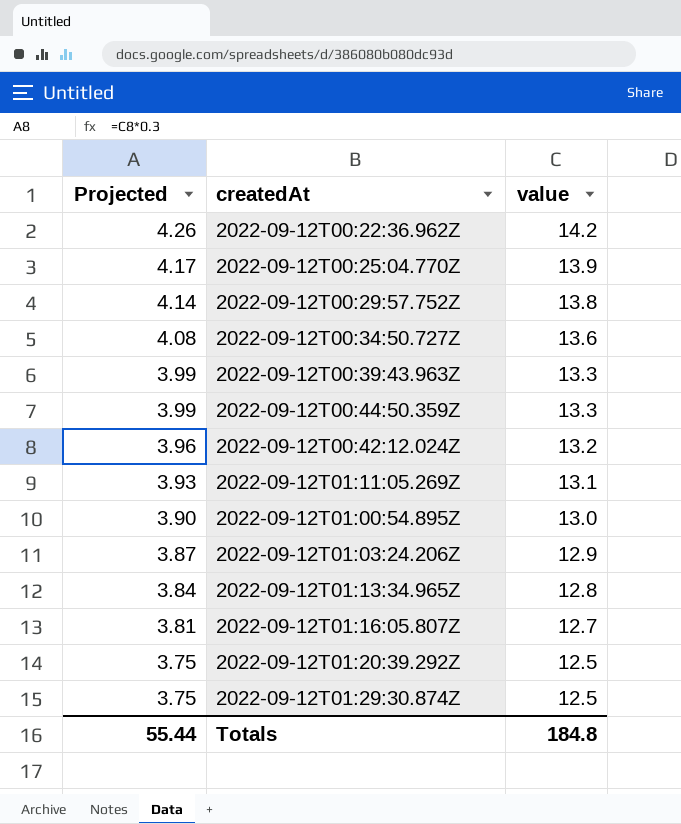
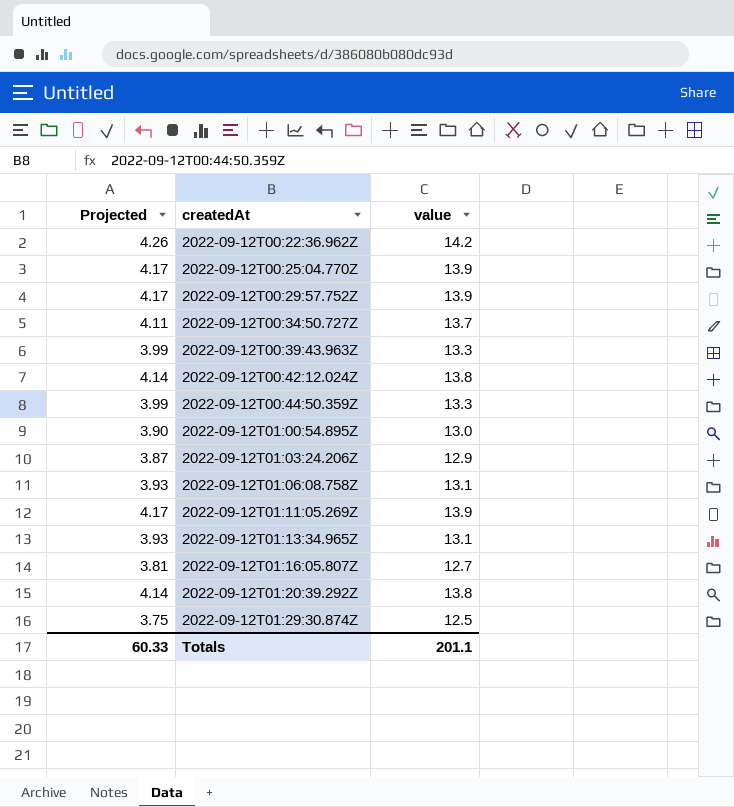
row order: Projected descending -> createdAt ascending
2022-09-12T00:29:57.752Z | Projected: 4.14 -> 4.17
2022-09-12T00:29:57.752Z | value: 13.8 -> 13.9
2022-09-12T00:34:50.727Z | Projected: 4.08 -> 4.11
2022-09-12T00:34:50.727Z | value: 13.6 -> 13.7
2022-09-12T00:42:12.024Z | Projected: 3.96 -> 4.14
2022-09-12T00:42:12.024Z | value: 13.2 -> 13.8
row 2022-09-12T01:06:08.758Z: none -> 3.93 | 13.1
2022-09-12T01:11:05.269Z | Projected: 3.93 -> 4.17
2022-09-12T01:11:05.269Z | value: 13.1 -> 13.9
2022-09-12T01:13:34.965Z | Projected: 3.84 -> 3.93
2022-09-12T01:13:34.965Z | value: 12.8 -> 13.1
2022-09-12T01:20:39.292Z | Projected: 3.75 -> 4.14
2022-09-12T01:20:39.292Z | value: 12.5 -> 13.8
Totals | Projected: 55.44 -> 60.33
Totals | value: 184.8 -> 201.1

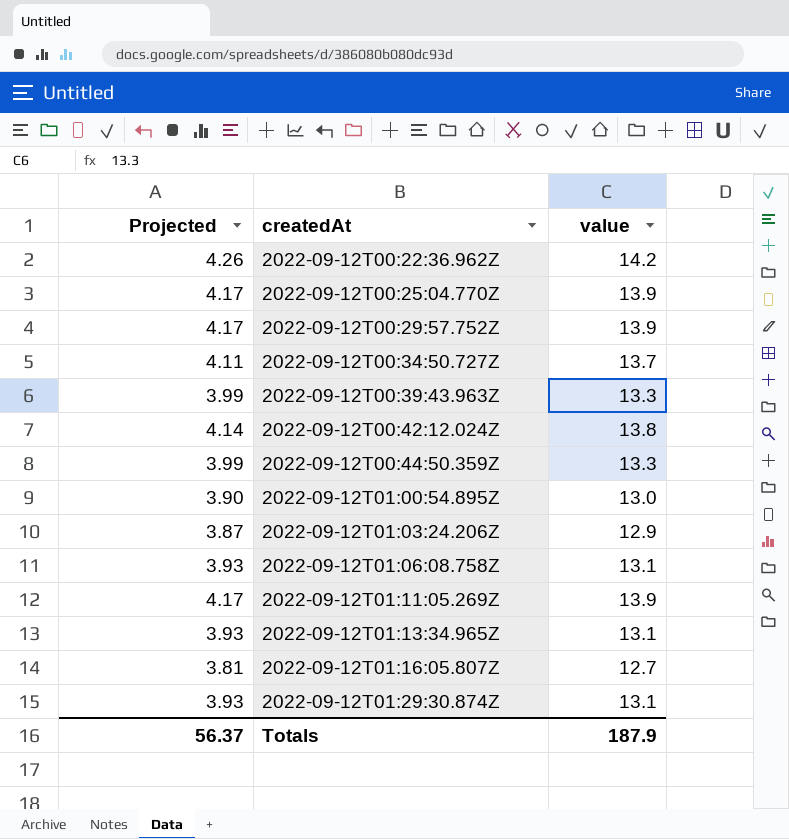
row 2022-09-12T01:20:39.292Z: 4.14 | 13.8 -> none
2022-09-12T01:29:30.874Z | Projected: 3.75 -> 3.93
2022-09-12T01:29:30.874Z | value: 12.5 -> 13.1
Totals | Projected: 60.33 -> 56.37
Totals | value: 201.1 -> 187.9

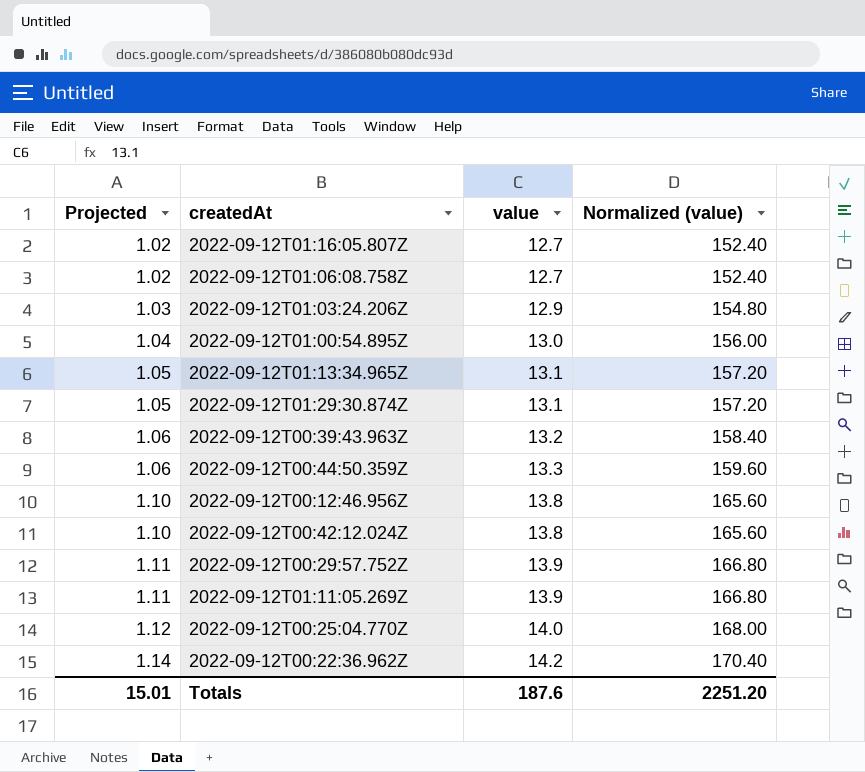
row order: createdAt ascending -> Projected ascending
column Projected | formula: [value] * 0.3 -> [value] * 0.08
column Normalized (value) | formula: none -> [value] * 12
row 2022-09-12T00:34:50.727Z: 4.11 | 13.7 -> none
2022-09-12T01:06:08.758Z | value: 13.1 -> 12.7
2022-09-12T00:39:43.963Z | value: 13.3 -> 13.2
row 2022-09-12T00:12:46.956Z: none -> 1.10 | 13.8 | 165.60
2022-09-12T00:25:04.770Z | value: 13.9 -> 14.0
Totals | Projected: 56.37 -> 15.01
Totals | value: 187.9 -> 187.6

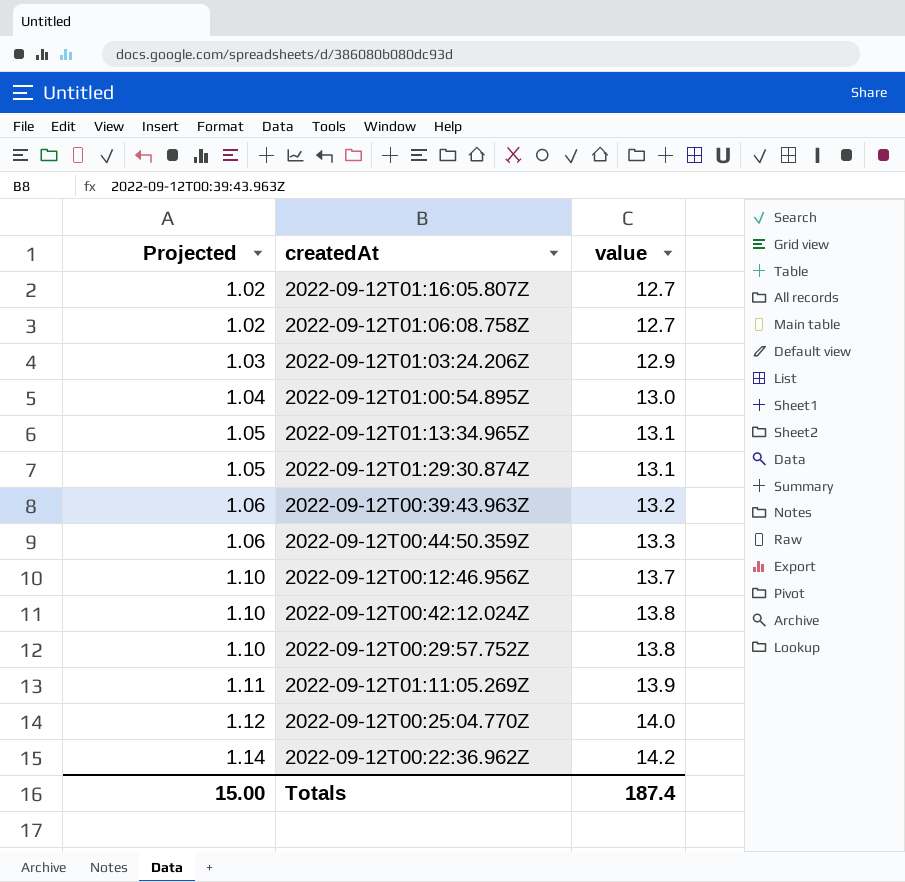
column Normalized (value) | formula: [value] * 12 -> none
2022-09-12T00:12:46.956Z | value: 13.8 -> 13.7
2022-09-12T00:29:57.752Z | Projected: 1.11 -> 1.10
2022-09-12T00:29:57.752Z | value: 13.9 -> 13.8
Totals | Projected: 15.01 -> 15.00
Totals | value: 187.6 -> 187.4

